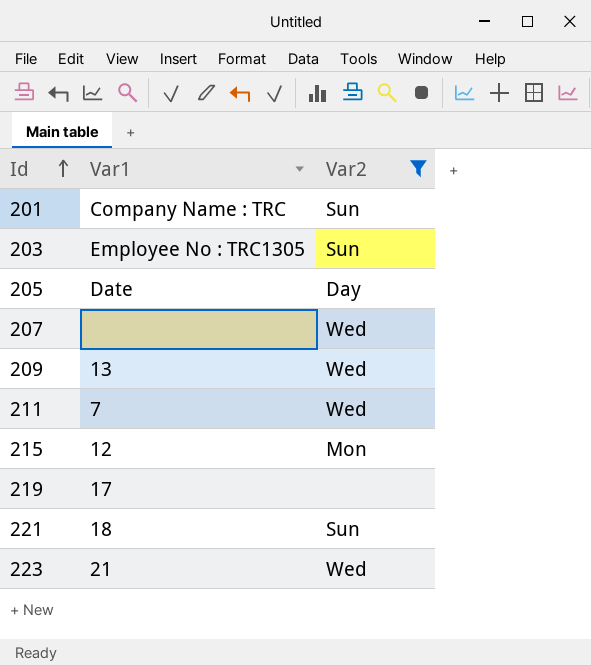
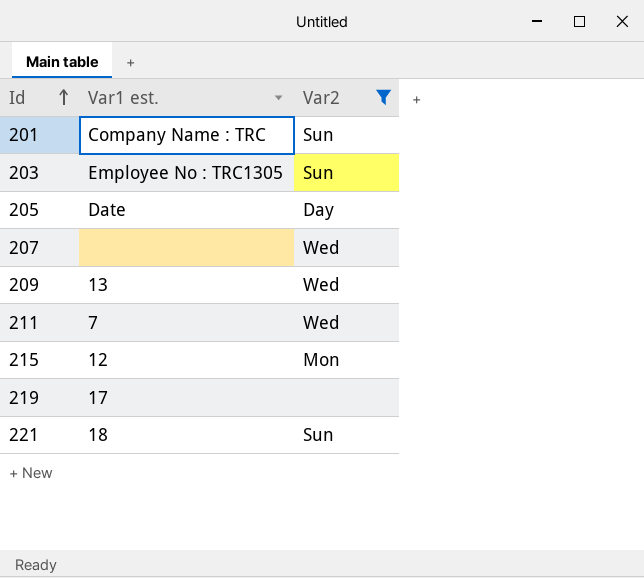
column name: Var1 -> Var1 est.
row 223: 21 | Wed -> none

